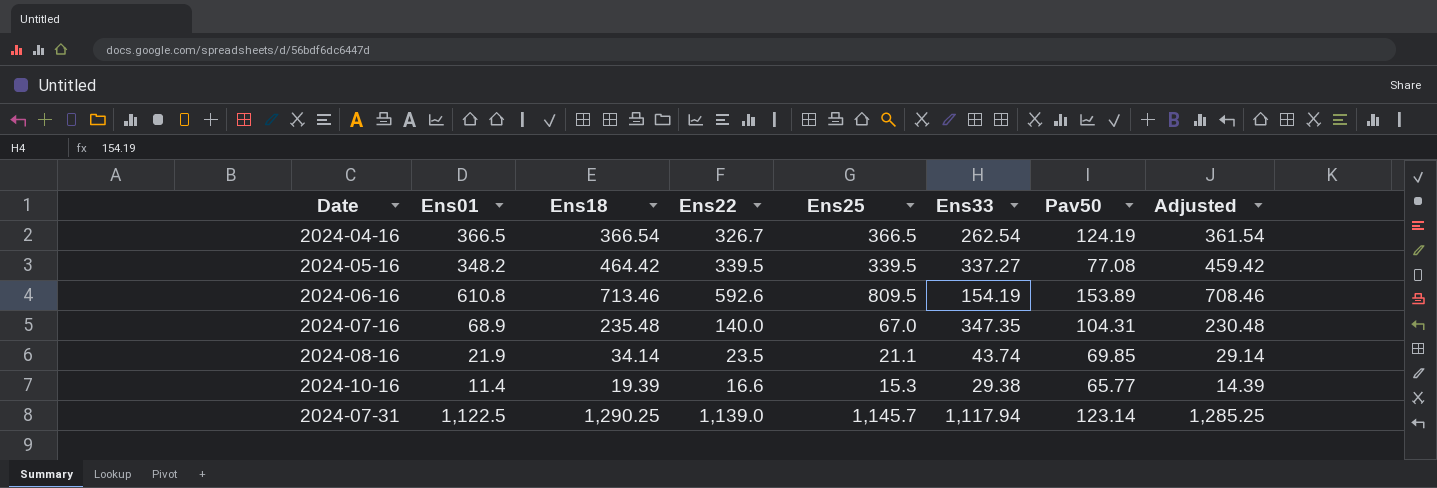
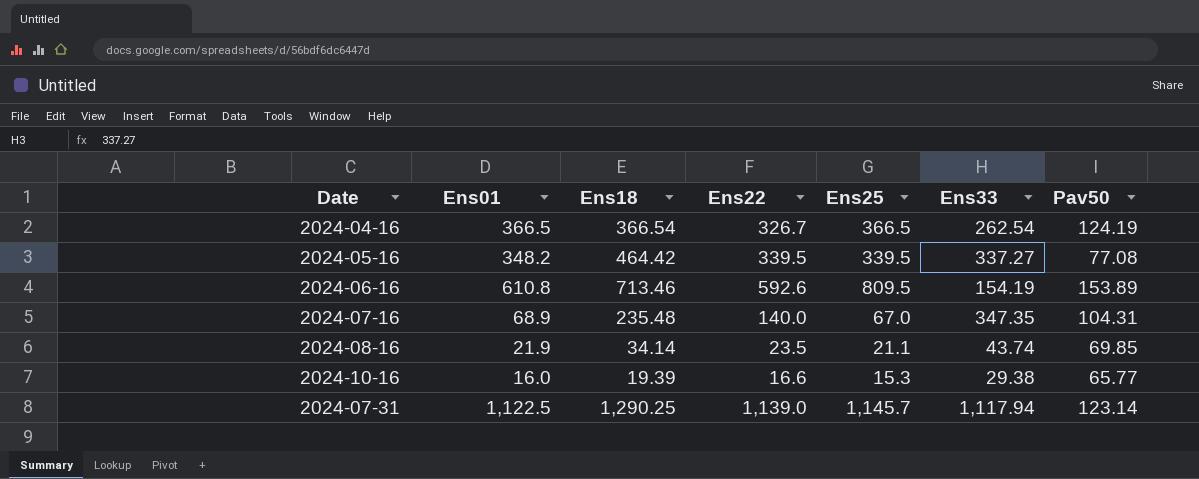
column Adjusted | formula: [Ens18] - 5 -> none
2024-10-16 | Ens01: 11.4 -> 16.0

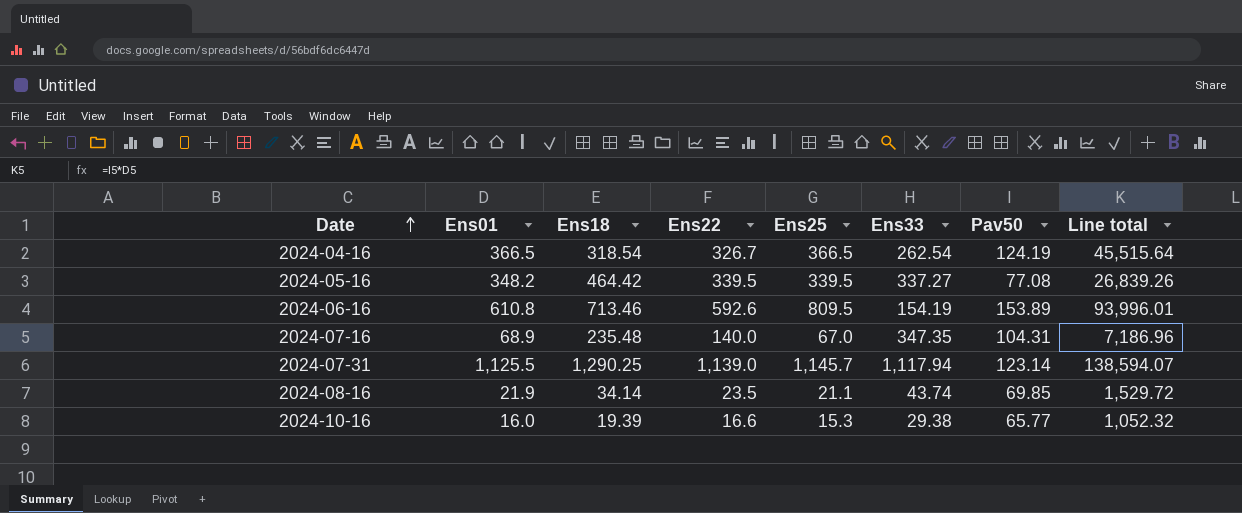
row order: none -> Date ascending
column Line total | formula: none -> [Ens01] * [Pav50]
2024-04-16 | Ens18: 366.54 -> 318.54
2024-07-31 | Ens01: 1,122.5 -> 1,125.5

